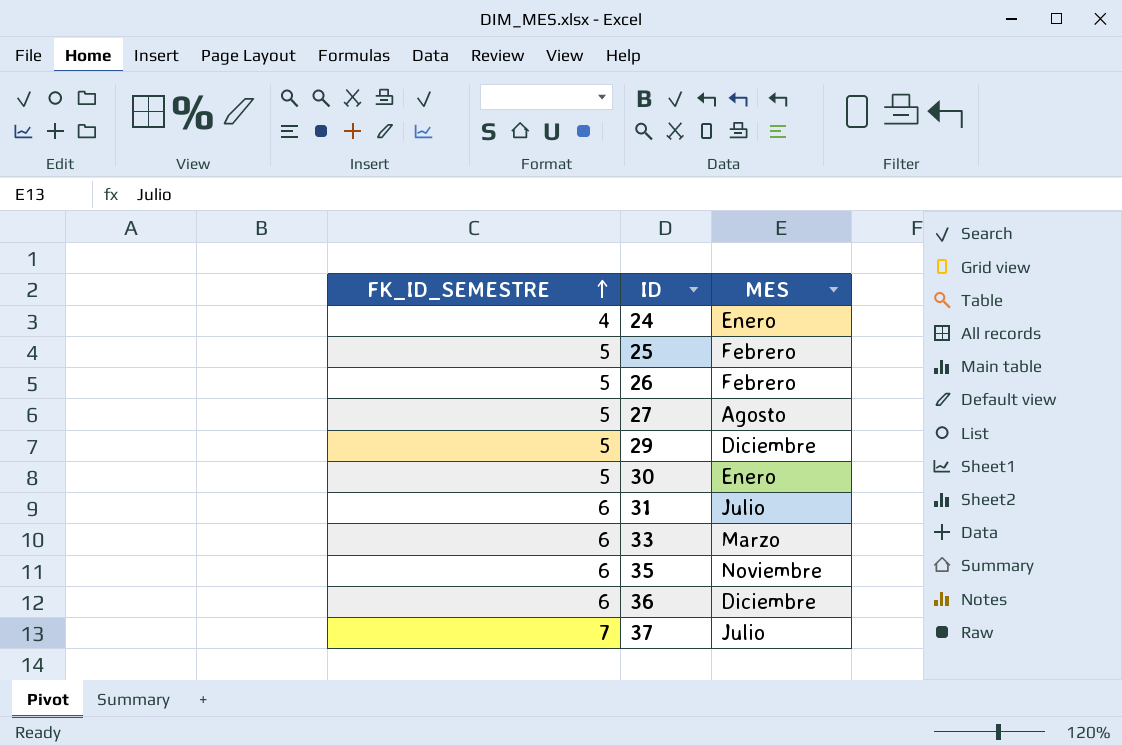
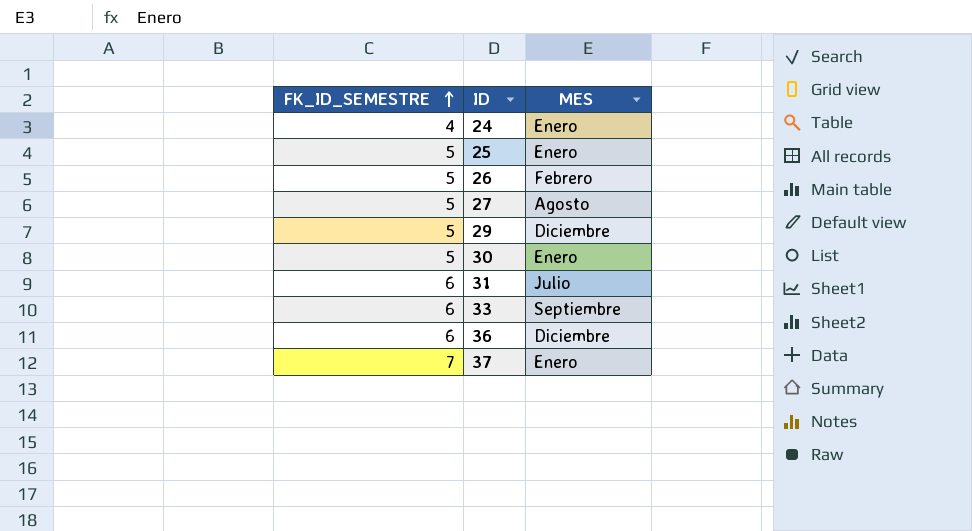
row 35: 6 | Noviembre -> none
25 | MES: Febrero -> Enero
33 | MES: Marzo -> Septiembre
37 | MES: Julio -> Enero

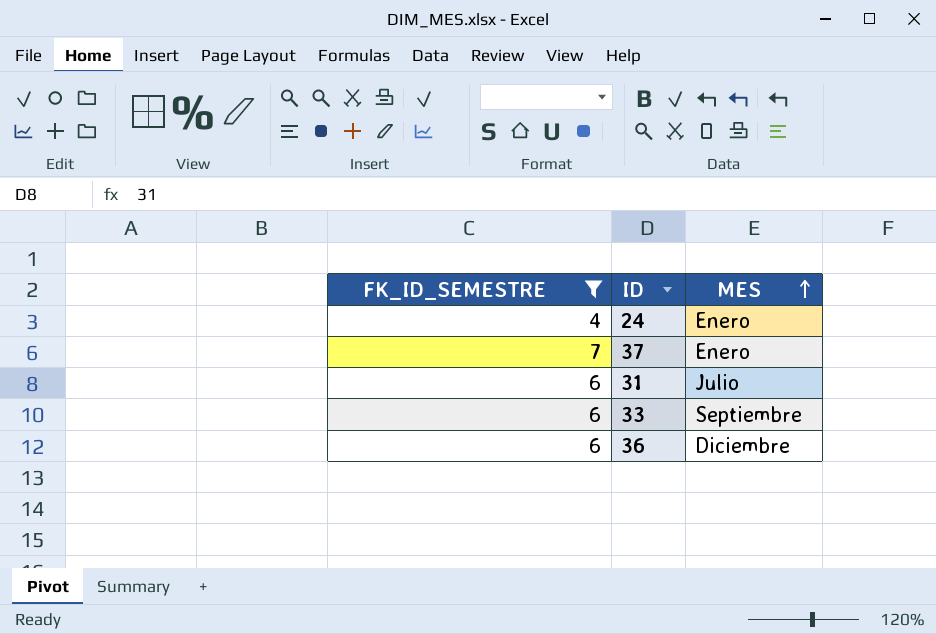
filter: none -> FK_ID_SEMESTRE != 5
row order: FK_ID_SEMESTRE ascending -> MES ascending

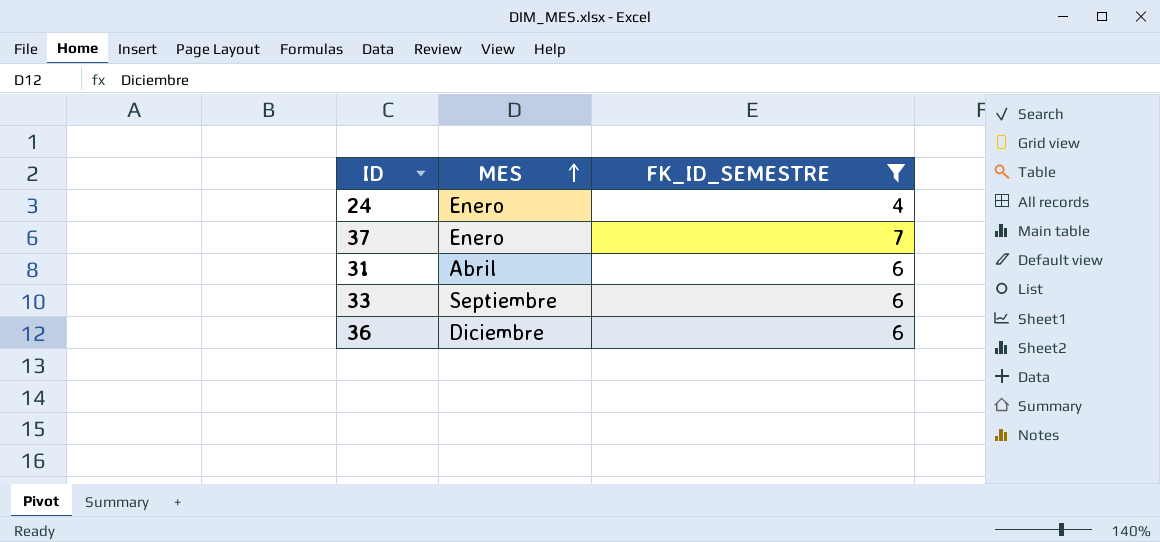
column FK_ID_SEMESTRE | position: 1 -> 3
31 | MES: Julio -> Abril

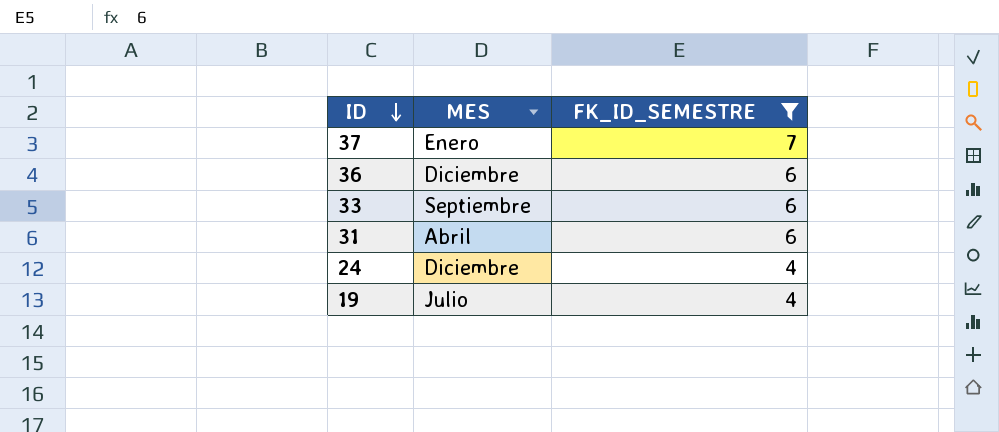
row order: MES ascending -> ID descending
24 | MES: Enero -> Diciembre
row 19: none -> Julio | 4

